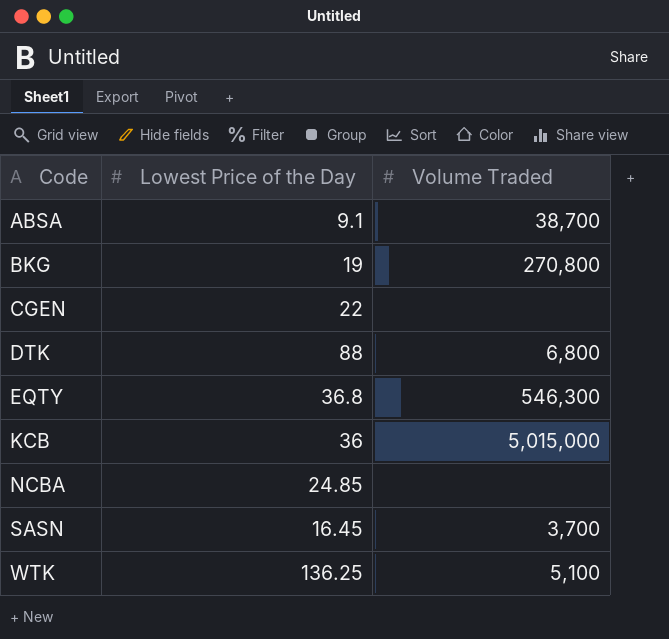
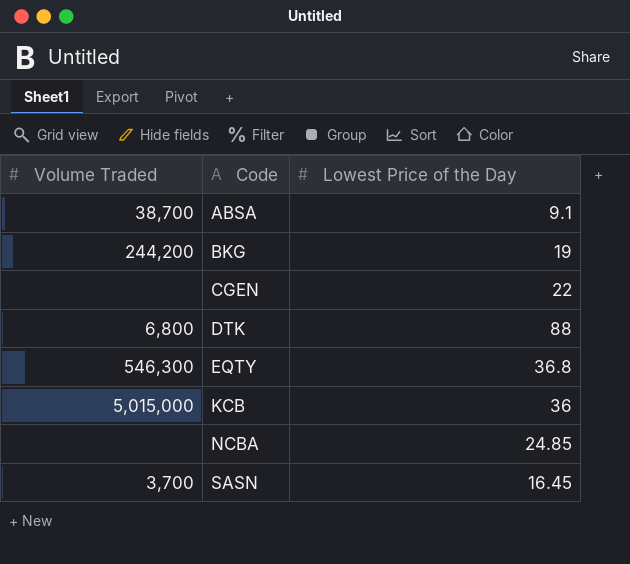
column Volume Traded | position: 3 -> 1
row WTK: 136.25 | 5,100 -> none
BKG | Volume Traded: 270,800 -> 244,200

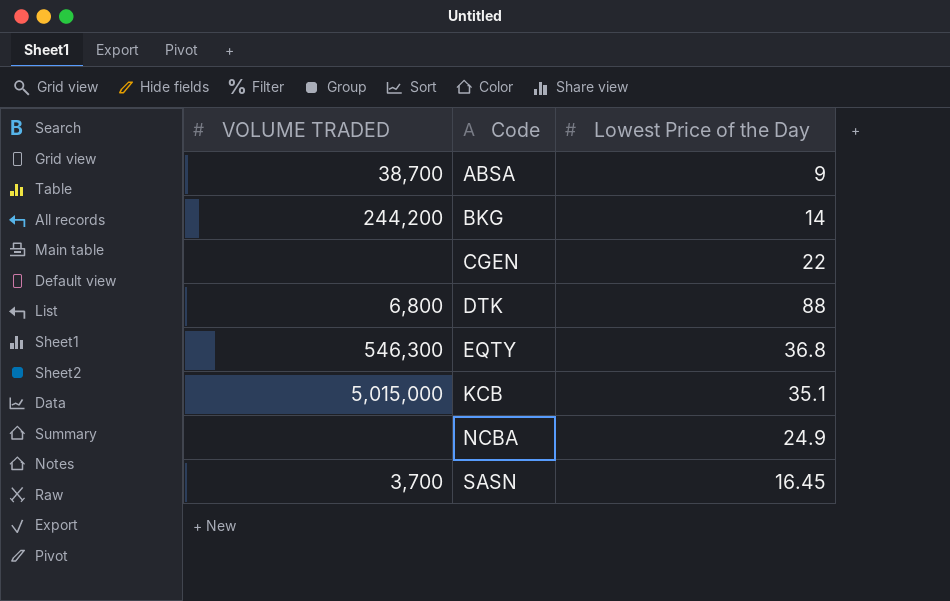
column name: Volume Traded -> VOLUME TRADED
ABSA | Lowest Price of the Day: 9.1 -> 9
BKG | Lowest Price of the Day: 19 -> 14
KCB | Lowest Price of the Day: 36 -> 35.1
NCBA | Lowest Price of the Day: 24.85 -> 24.9

